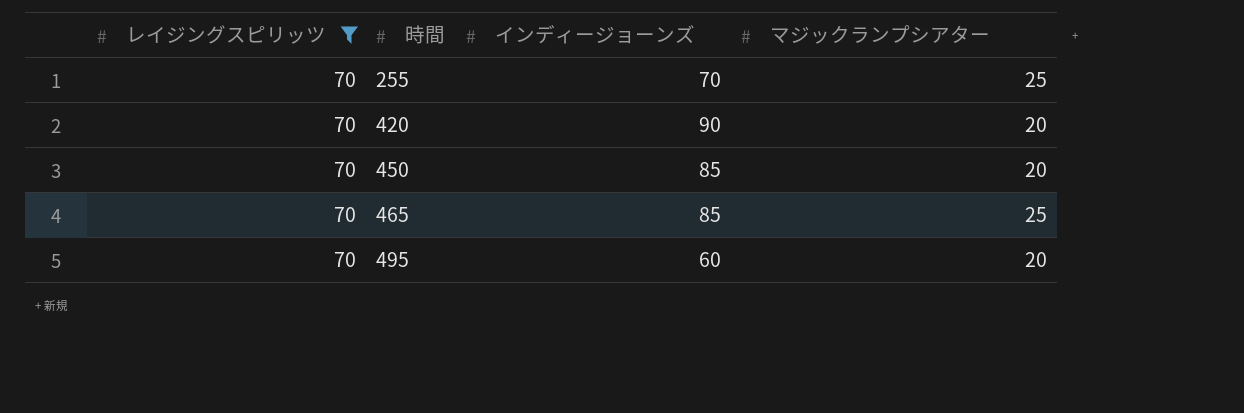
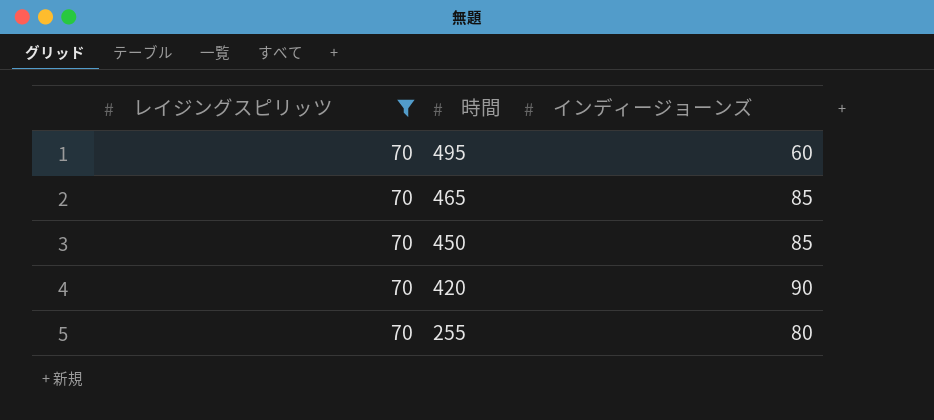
row order: 時間 ascending -> 時間 descending
column マジックランプシアター | position: 4 -> none
255 | インディージョーンズ: 70 -> 80

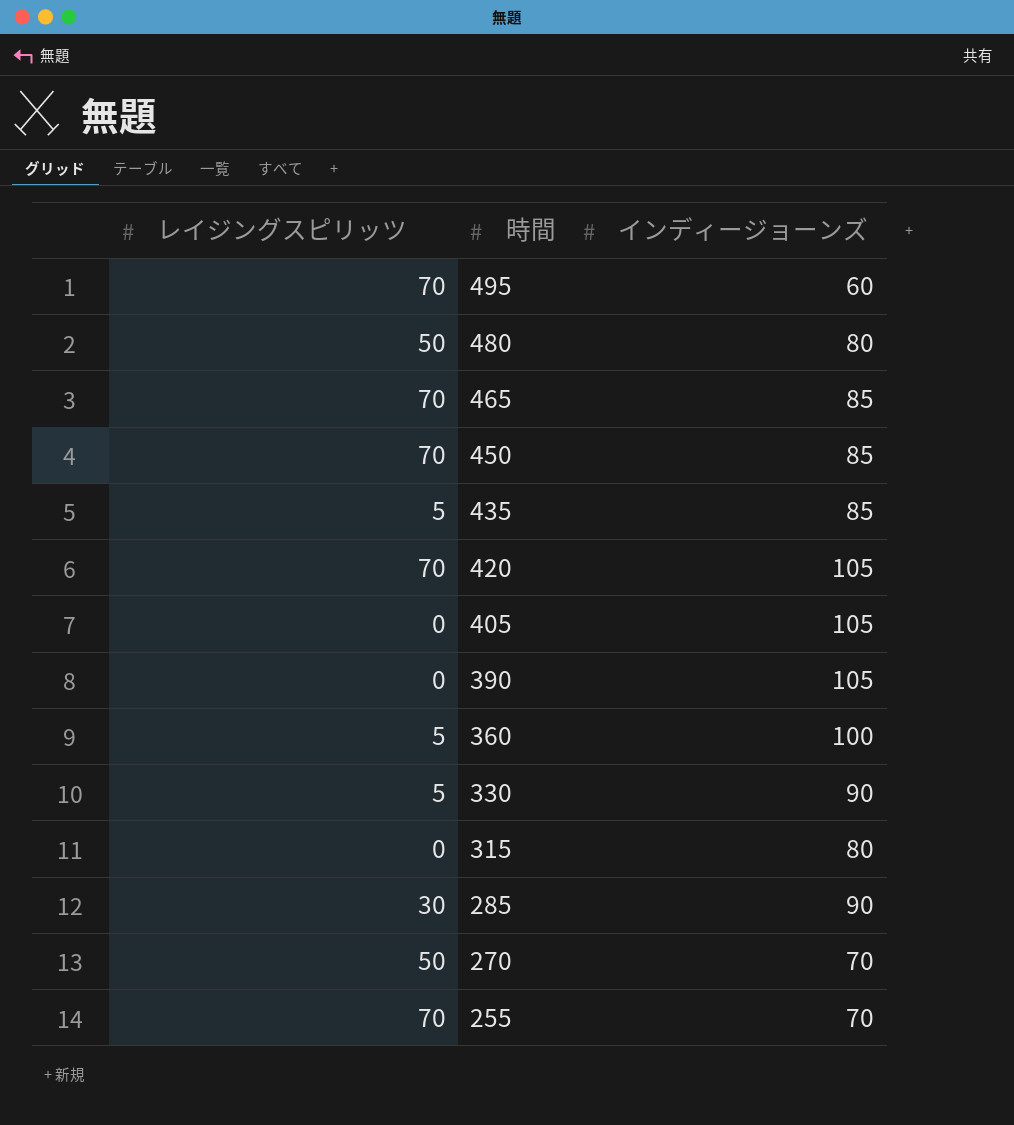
filter: レイジングスピリッツ = 70 -> none
420 | インディージョーンズ: 90 -> 105
255 | インディージョーンズ: 80 -> 70

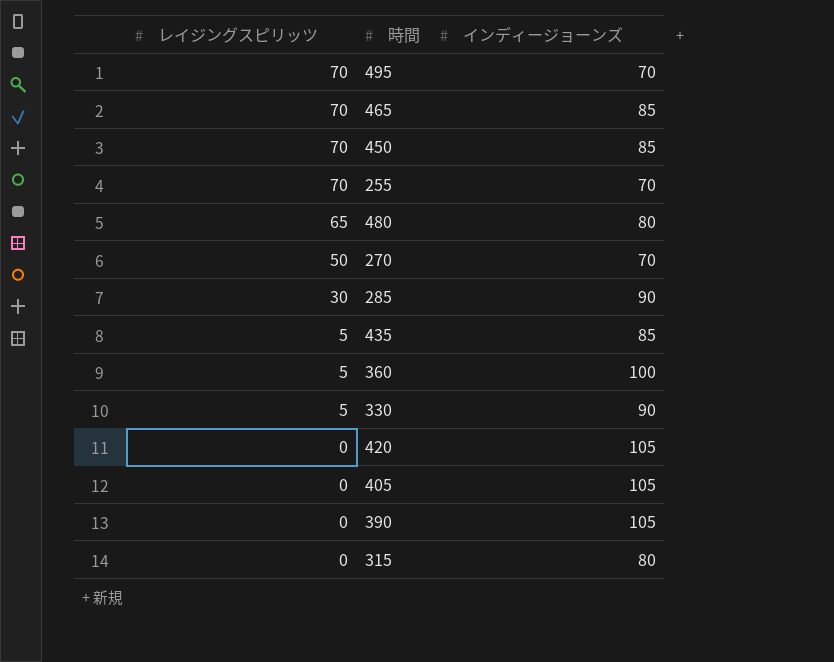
row order: 時間 descending -> レイジングスピリッツ descending
495 | インディージョーンズ: 60 -> 70
480 | レイジングスピリッツ: 50 -> 65
420 | レイジングスピリッツ: 70 -> 0

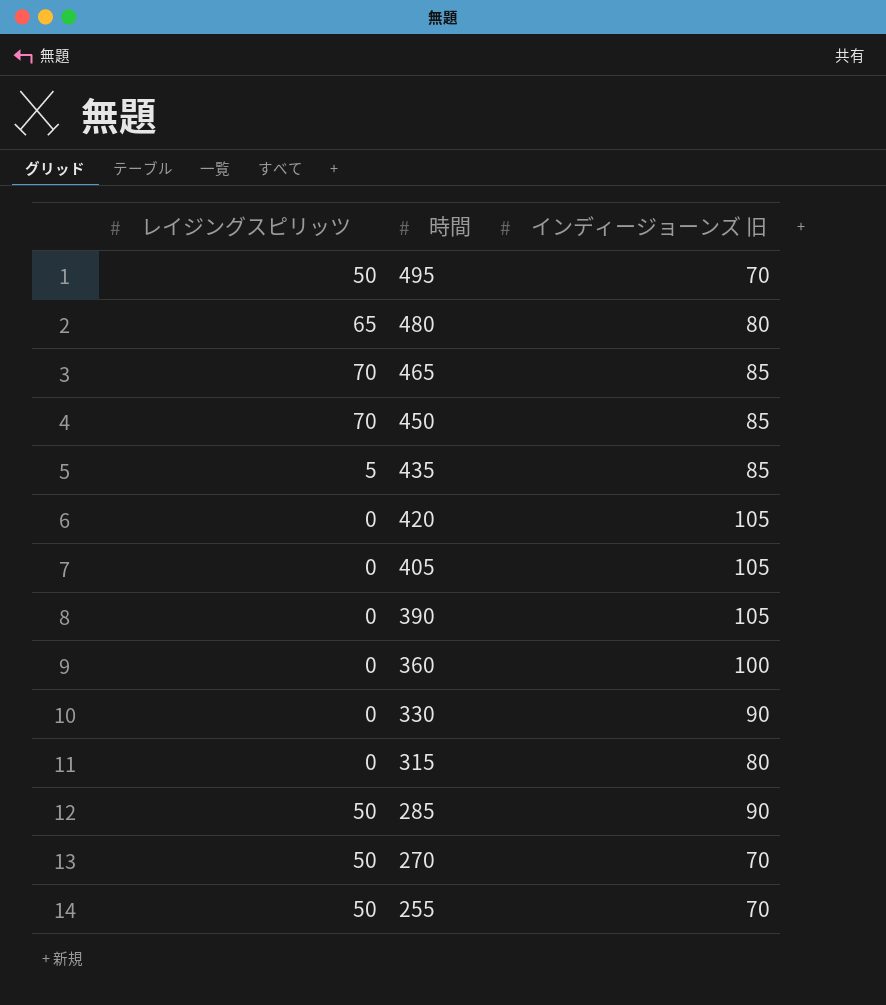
row order: レイジングスピリッツ descending -> 時間 descending
column name: インディージョーンズ -> インディージョーンズ 旧
495 | レイジングスピリッツ: 70 -> 50
360 | レイジングスピリッツ: 5 -> 0
330 | レイジングスピリッツ: 5 -> 0
285 | レイジングスピリッツ: 30 -> 50
255 | レイジングスピリッツ: 70 -> 50

